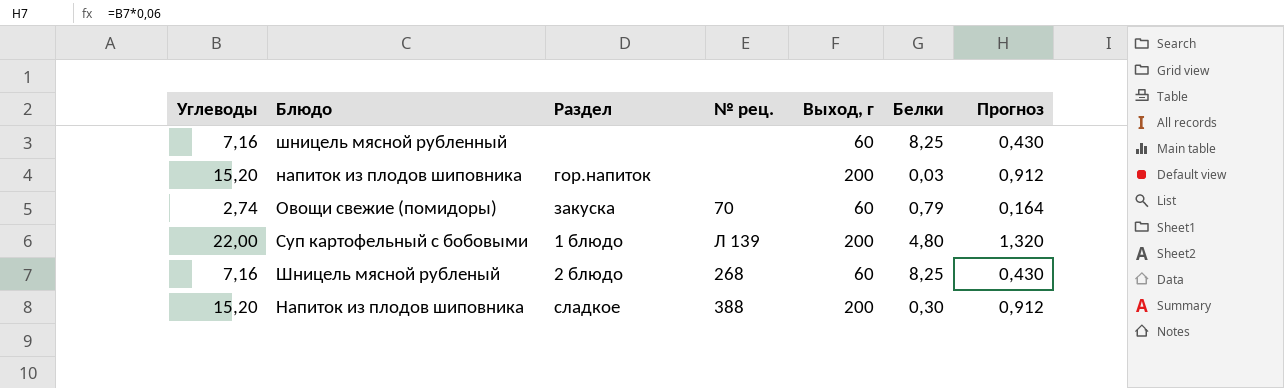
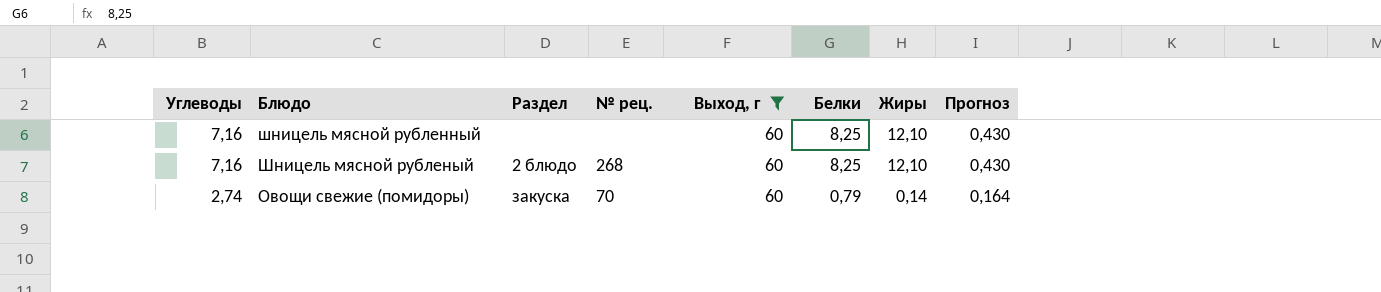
filter: none -> Выход, г = 60
row order: none -> Углеводы descending
column Жиры | position: none -> 7

